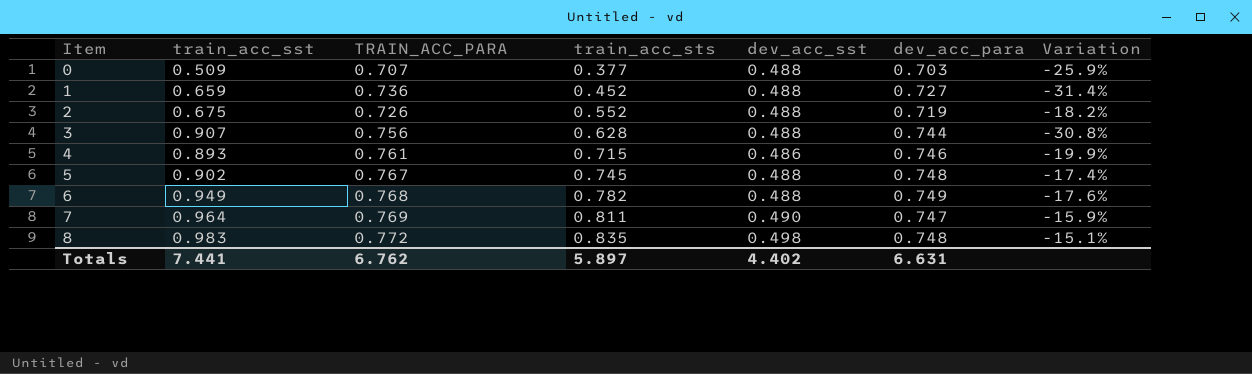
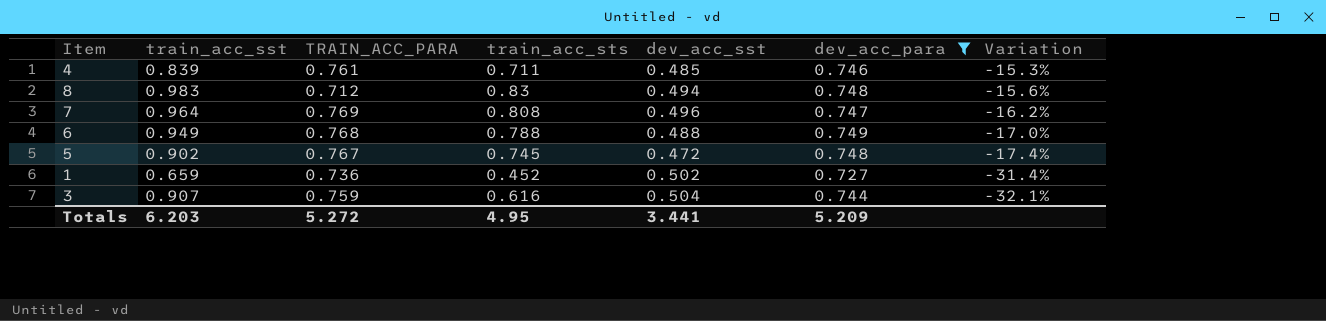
filter: none -> dev_acc_para >= 0.727
row order: Item ascending -> Variation descending
4 | train_acc_sst: 0.893 -> 0.839
4 | train_acc_sts: 0.715 -> 0.711
4 | dev_acc_sst: 0.486 -> 0.485
4 | Variation: -19.9% -> -15.3%
8 | TRAIN_ACC_PARA: 0.772 -> 0.712
8 | train_acc_sts: 0.835 -> 0.83
8 | dev_acc_sst: 0.498 -> 0.494
8 | Variation: -15.1% -> -15.6%
7 | train_acc_sts: 0.811 -> 0.808
7 | dev_acc_sst: 0.490 -> 0.496
7 | Variation: -15.9% -> -16.2%
6 | train_acc_sts: 0.782 -> 0.788
6 | Variation: -17.6% -> -17.0%
5 | dev_acc_sst: 0.488 -> 0.472
1 | dev_acc_sst: 0.488 -> 0.502
3 | TRAIN_ACC_PARA: 0.756 -> 0.759
3 | train_acc_sts: 0.628 -> 0.616
3 | dev_acc_sst: 0.488 -> 0.504
3 | Variation: -30.8% -> -32.1%
Totals | train_acc_sst: 7.441 -> 6.203
Totals | TRAIN_ACC_PARA: 6.762 -> 5.272
Totals | train_acc_sts: 5.897 -> 4.95
Totals | dev_acc_sst: 4.402 -> 3.441
Totals | dev_acc_para: 6.631 -> 5.209

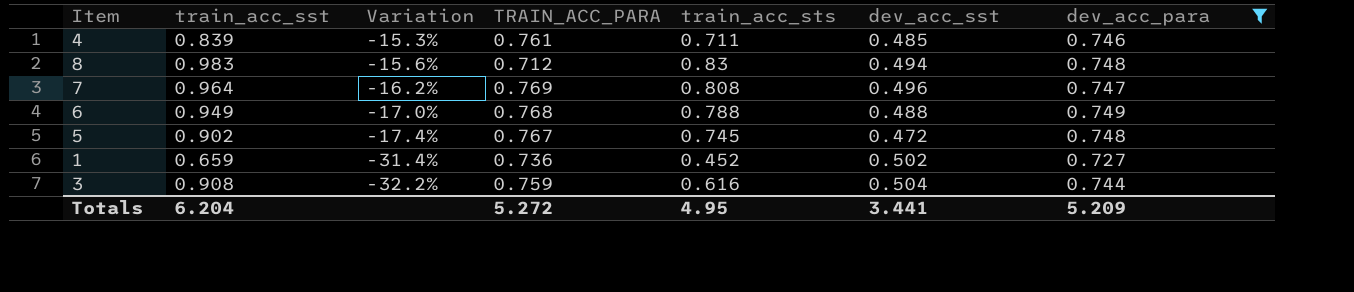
column Variation | position: 7 -> 3
3 | train_acc_sst: 0.907 -> 0.908
3 | Variation: -32.1% -> -32.2%
Totals | train_acc_sst: 6.203 -> 6.204

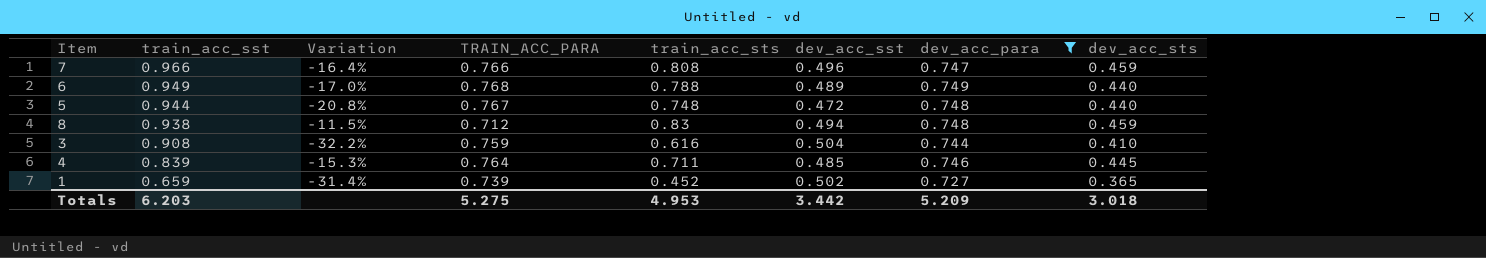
row order: Variation descending -> train_acc_sst descending
column dev_acc_sts | position: none -> 8
7 | train_acc_sst: 0.964 -> 0.966
7 | Variation: -16.2% -> -16.4%
7 | TRAIN_ACC_PARA: 0.769 -> 0.766
6 | dev_acc_sst: 0.488 -> 0.489
5 | train_acc_sst: 0.902 -> 0.944
5 | Variation: -17.4% -> -20.8%
5 | train_acc_sts: 0.745 -> 0.748
8 | train_acc_sst: 0.983 -> 0.938
8 | Variation: -15.6% -> -11.5%
4 | TRAIN_ACC_PARA: 0.761 -> 0.764
1 | TRAIN_ACC_PARA: 0.736 -> 0.739
Totals | train_acc_sst: 6.204 -> 6.203
Totals | TRAIN_ACC_PARA: 5.272 -> 5.275
Totals | train_acc_sts: 4.95 -> 4.953
Totals | dev_acc_sst: 3.441 -> 3.442

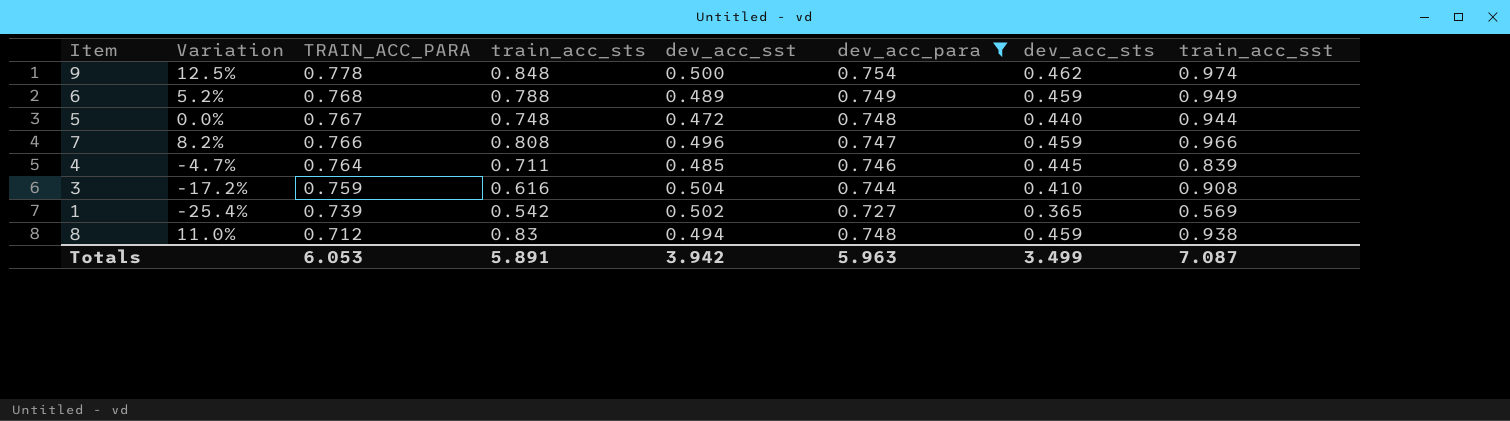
row order: train_acc_sst descending -> TRAIN_ACC_PARA descending
column Variation | formula: ([train_acc_sts] - [train_acc_sst]) / [train_acc_sst] -> ([train_acc_sts] - [dev_acc_para]) / [dev_acc_para]
column train_acc_sst | position: 2 -> 8
row 9: none -> 12.5% | 0.778 | 0.848 | 0.500 | 0.754 | 0.462 | 0.974
6 | dev_acc_sts: 0.440 -> 0.459
1 | train_acc_sts: 0.452 -> 0.542
1 | train_acc_sst: 0.659 -> 0.569
Totals | TRAIN_ACC_PARA: 5.275 -> 6.053
Totals | train_acc_sts: 4.953 -> 5.891
Totals | dev_acc_sst: 3.442 -> 3.942
Totals | dev_acc_para: 5.209 -> 5.963
Totals | dev_acc_sts: 3.018 -> 3.499
Totals | train_acc_sst: 6.203 -> 7.087

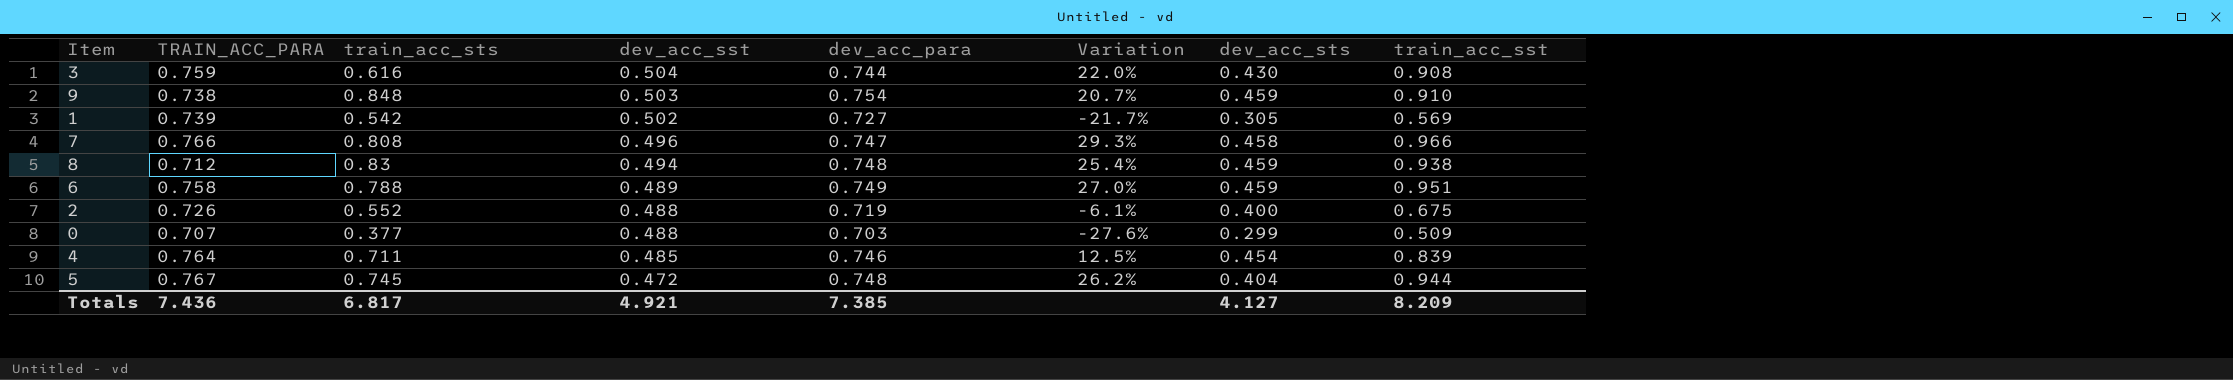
filter: dev_acc_para >= 0.727 -> none
row order: TRAIN_ACC_PARA descending -> dev_acc_sst descending
column Variation | formula: ([train_acc_sts] - [dev_acc_para]) / [dev_acc_para] -> ([train_acc_sst] - [dev_acc_para]) / [dev_acc_para]
column Variation | position: 2 -> 6
3 | dev_acc_sts: 0.410 -> 0.430
9 | TRAIN_ACC_PARA: 0.778 -> 0.738
9 | dev_acc_sst: 0.500 -> 0.503
9 | dev_acc_sts: 0.462 -> 0.459
9 | train_acc_sst: 0.974 -> 0.910
1 | dev_acc_sts: 0.365 -> 0.305
7 | dev_acc_sts: 0.459 -> 0.458
6 | TRAIN_ACC_PARA: 0.768 -> 0.758
6 | train_acc_sst: 0.949 -> 0.951
4 | dev_acc_sts: 0.445 -> 0.454
5 | train_acc_sts: 0.748 -> 0.745
5 | dev_acc_sts: 0.440 -> 0.404
Totals | TRAIN_ACC_PARA: 6.053 -> 7.436
Totals | train_acc_sts: 5.891 -> 6.817
Totals | dev_acc_sst: 3.942 -> 4.921
Totals | dev_acc_para: 5.963 -> 7.385
Totals | dev_acc_sts: 3.499 -> 4.127
Totals | train_acc_sst: 7.087 -> 8.209

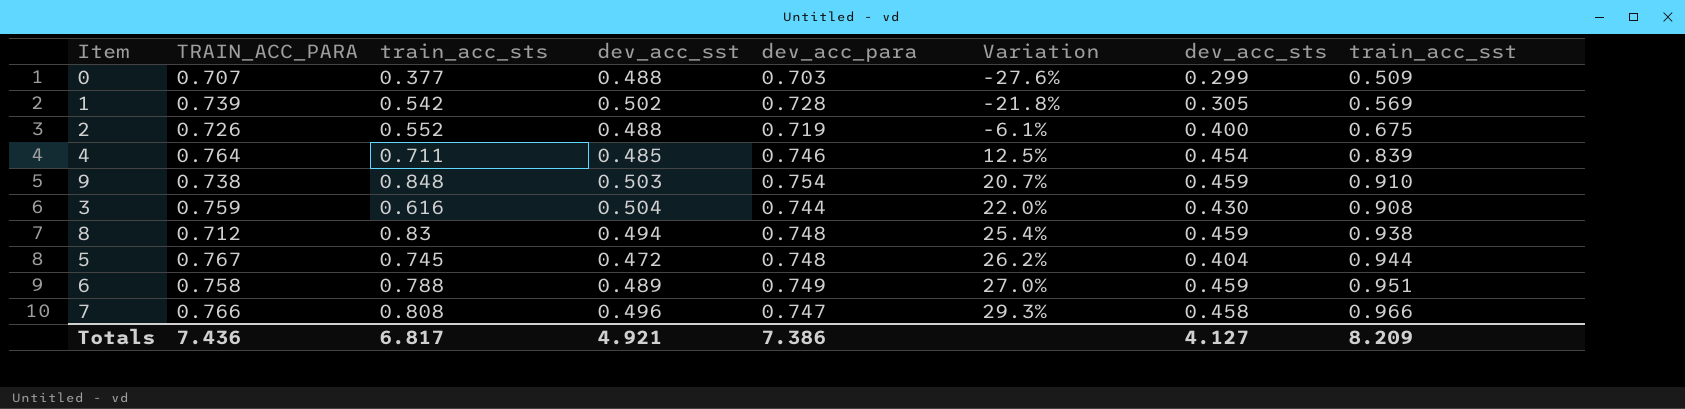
row order: dev_acc_sst descending -> Variation ascending
1 | dev_acc_para: 0.727 -> 0.728
1 | Variation: -21.7% -> -21.8%
Totals | dev_acc_para: 7.385 -> 7.386

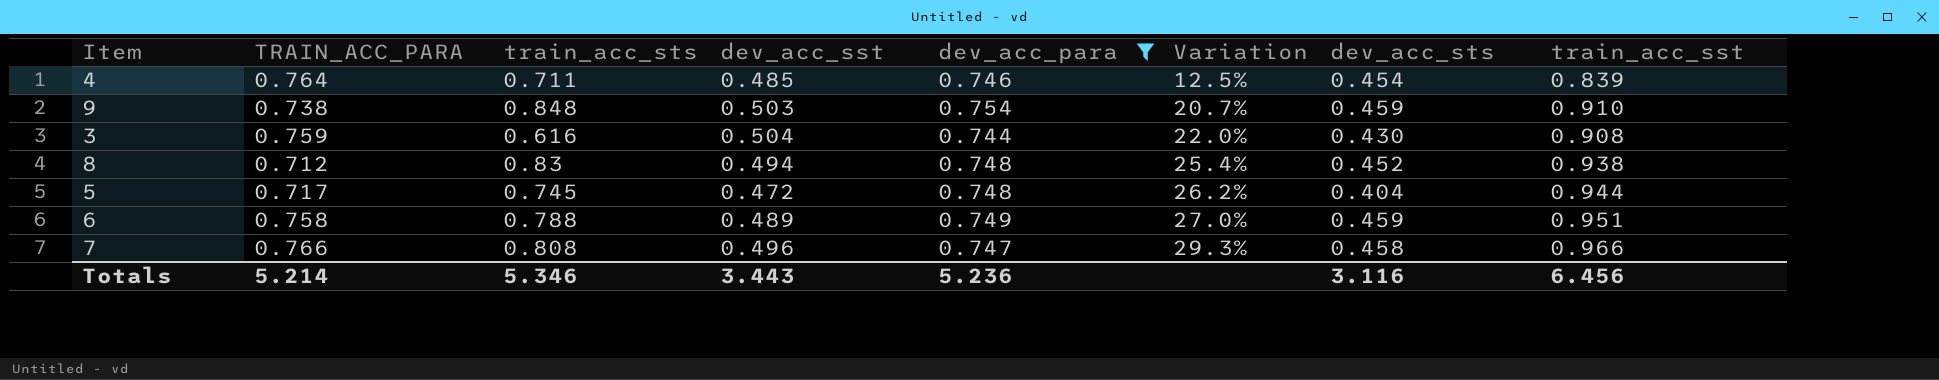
filter: none -> dev_acc_para >= 0.744
8 | dev_acc_sts: 0.459 -> 0.452
5 | TRAIN_ACC_PARA: 0.767 -> 0.717
Totals | TRAIN_ACC_PARA: 7.436 -> 5.214
Totals | train_acc_sts: 6.817 -> 5.346
Totals | dev_acc_sst: 4.921 -> 3.443
Totals | dev_acc_para: 7.386 -> 5.236
Totals | dev_acc_sts: 4.127 -> 3.116
Totals | train_acc_sst: 8.209 -> 6.456

